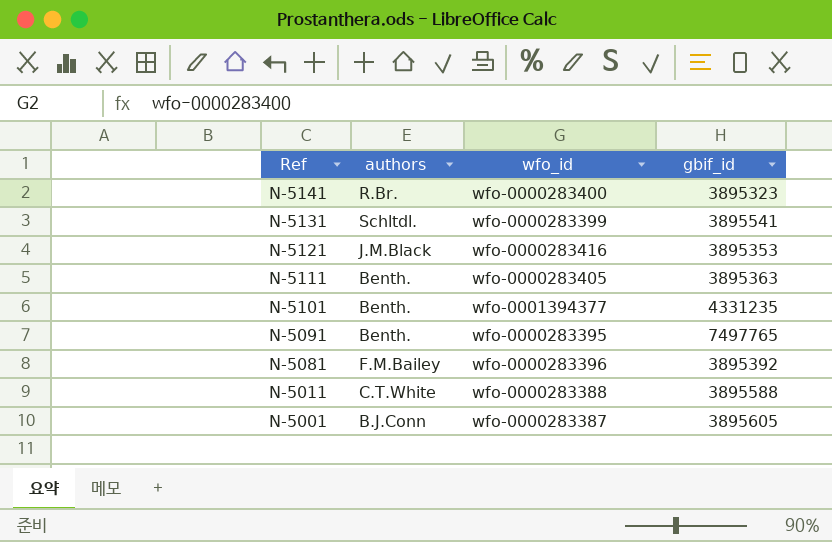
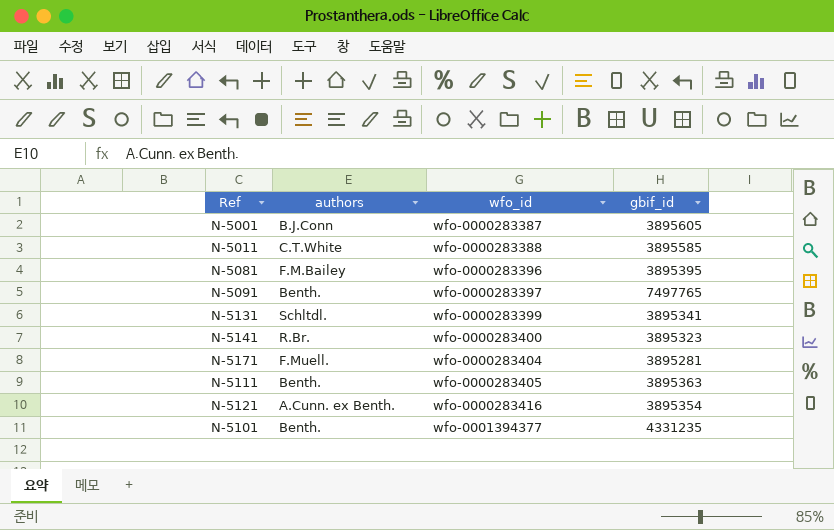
row order: Ref descending -> wfo_id ascending
N-5011 | gbif_id: 3895588 -> 3895585
N-5081 | gbif_id: 3895392 -> 3895395
N-5091 | wfo_id: wfo-0000283395 -> wfo-0000283397
N-5131 | gbif_id: 3895541 -> 3895341
row N-5171: none -> F.Muell. | wfo-0000283404 | 3895281
N-5121 | authors: J.M.Black -> A.Cunn. ex Benth.
N-5121 | gbif_id: 3895353 -> 3895354

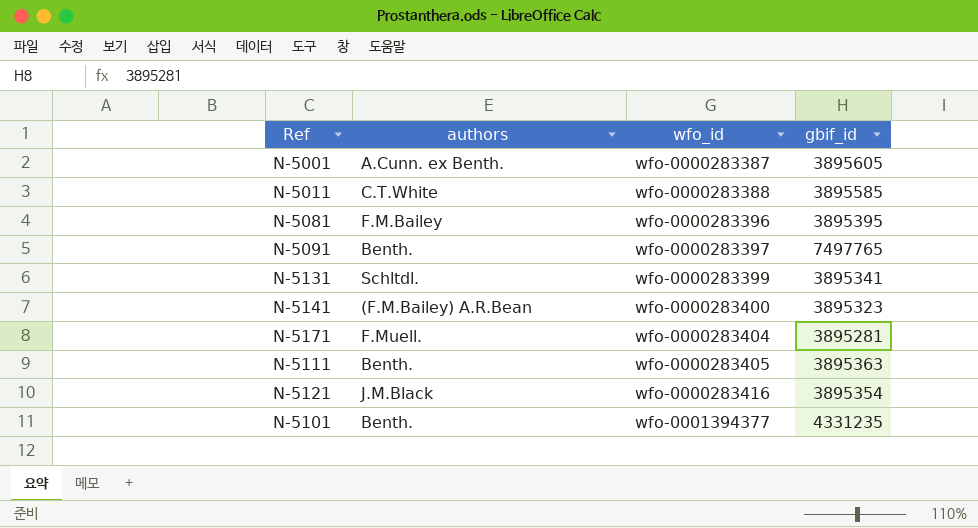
N-5001 | authors: B.J.Conn -> A.Cunn. ex Benth.
N-5141 | authors: R.Br. -> (F.M.Bailey) A.R.Bean
N-5121 | authors: A.Cunn. ex Benth. -> J.M.Black

